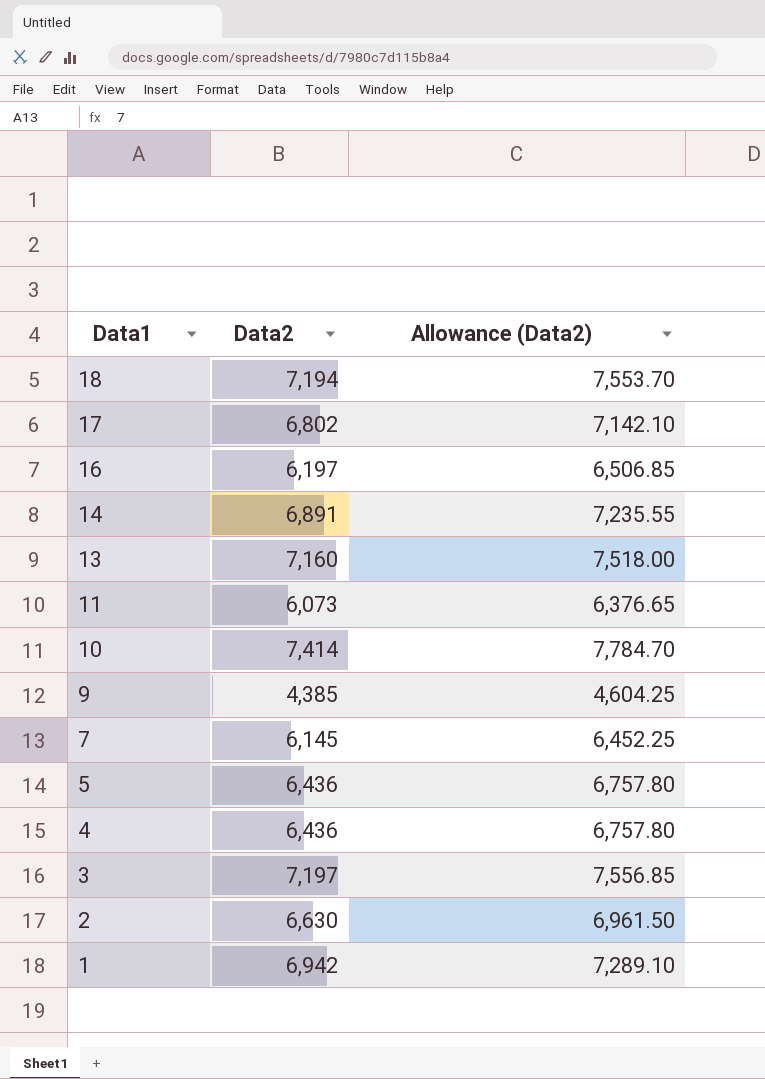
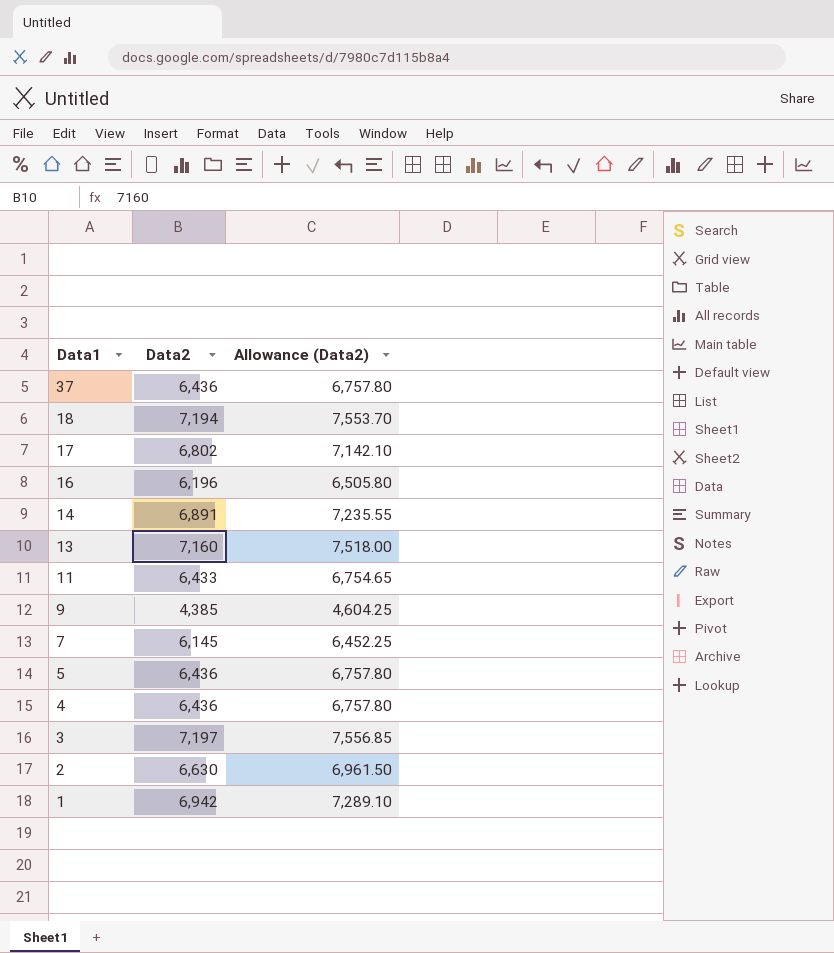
row 10: 7,414 | 7,784.70 -> none
row 37: none -> 6,436 | 6,757.80
16 | Data2: 6,197 -> 6,196
16 | Allowance (Data2): 6,506.85 -> 6,505.80
11 | Data2: 6,073 -> 6,433
11 | Allowance (Data2): 6,376.65 -> 6,754.65

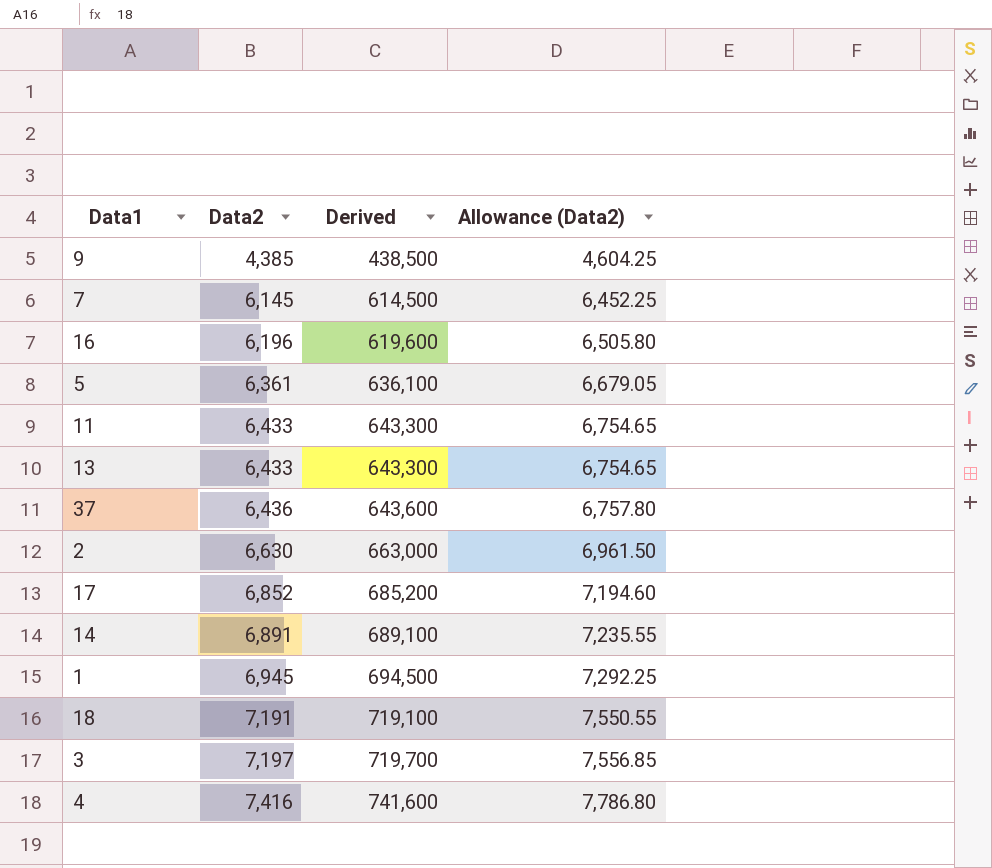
row order: Data1 descending -> Data2 ascending
column Derived | formula: none -> [Data2] * 100
5 | Data2: 6,436 -> 6,361
5 | Allowance (Data2): 6,757.80 -> 6,679.05
13 | Data2: 7,160 -> 6,433
13 | Allowance (Data2): 7,518.00 -> 6,754.65
17 | Data2: 6,802 -> 6,852
17 | Allowance (Data2): 7,142.10 -> 7,194.60
1 | Data2: 6,942 -> 6,945
1 | Allowance (Data2): 7,289.10 -> 7,292.25
18 | Data2: 7,194 -> 7,191
18 | Allowance (Data2): 7,553.70 -> 7,550.55
4 | Data2: 6,436 -> 7,416
4 | Allowance (Data2): 6,757.80 -> 7,786.80

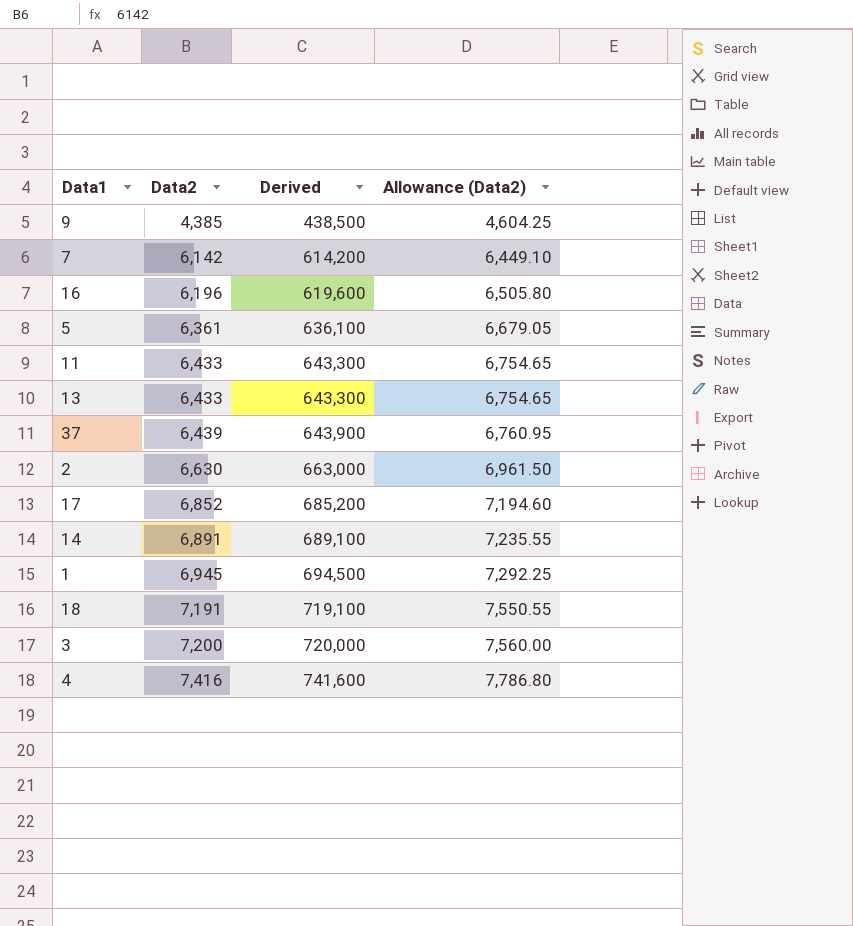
7 | Data2: 6,145 -> 6,142
7 | Derived: 614,500 -> 614,200
7 | Allowance (Data2): 6,452.25 -> 6,449.10
37 | Data2: 6,436 -> 6,439
37 | Derived: 643,600 -> 643,900
37 | Allowance (Data2): 6,757.80 -> 6,760.95
3 | Data2: 7,197 -> 7,200
3 | Derived: 719,700 -> 720,000
3 | Allowance (Data2): 7,556.85 -> 7,560.00

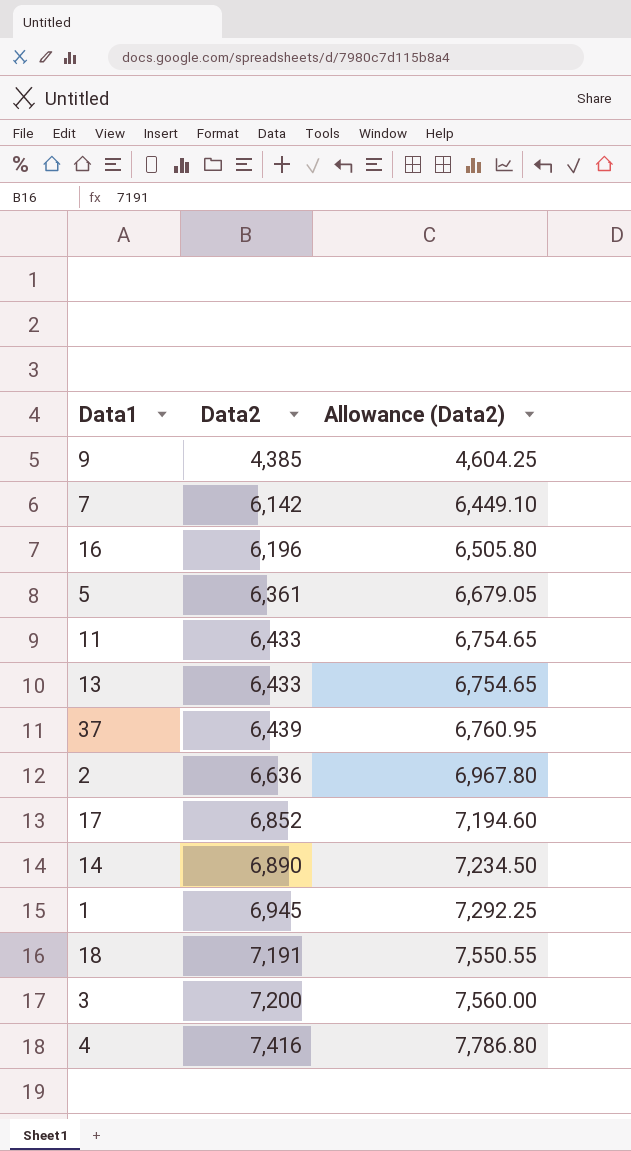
column Derived | formula: [Data2] * 100 -> none
2 | Data2: 6,630 -> 6,636
2 | Allowance (Data2): 6,961.50 -> 6,967.80
14 | Data2: 6,891 -> 6,890
14 | Allowance (Data2): 7,235.55 -> 7,234.50

